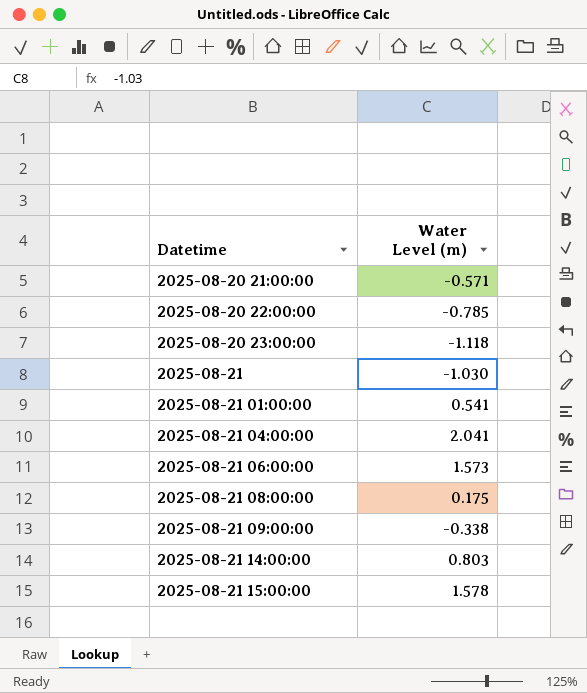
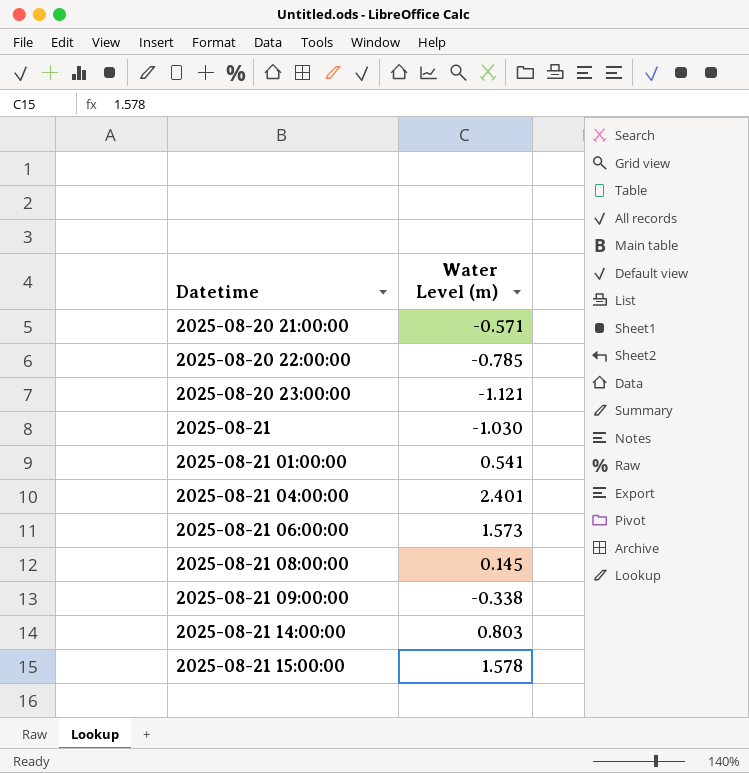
2025-08-20 23:00:00 | Water Level (m): -1.118 -> -1.121
2025-08-21 04:00:00 | Water Level (m): 2.041 -> 2.401
2025-08-21 08:00:00 | Water Level (m): 0.175 -> 0.145

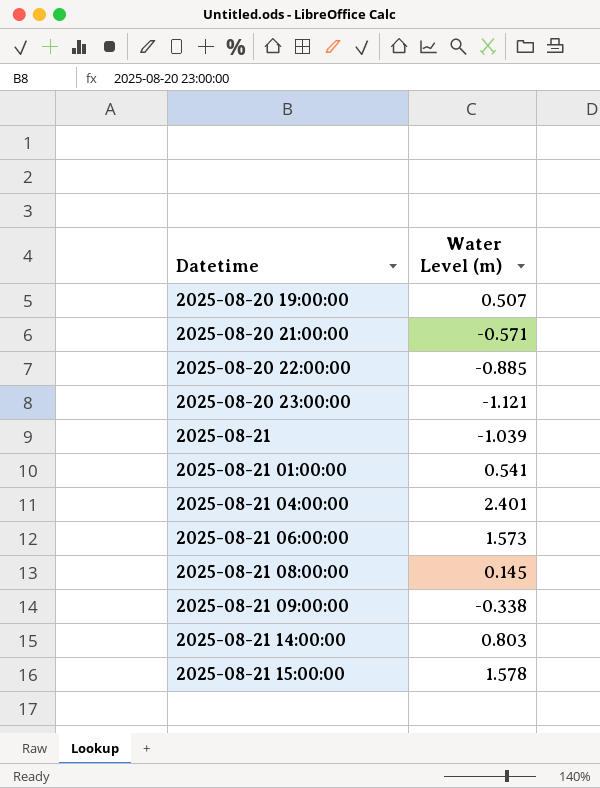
row 2025-08-20 19:00:00: none -> 0.507
2025-08-20 22:00:00 | Water Level (m): -0.785 -> -0.885
2025-08-21 | Water Level (m): -1.030 -> -1.039

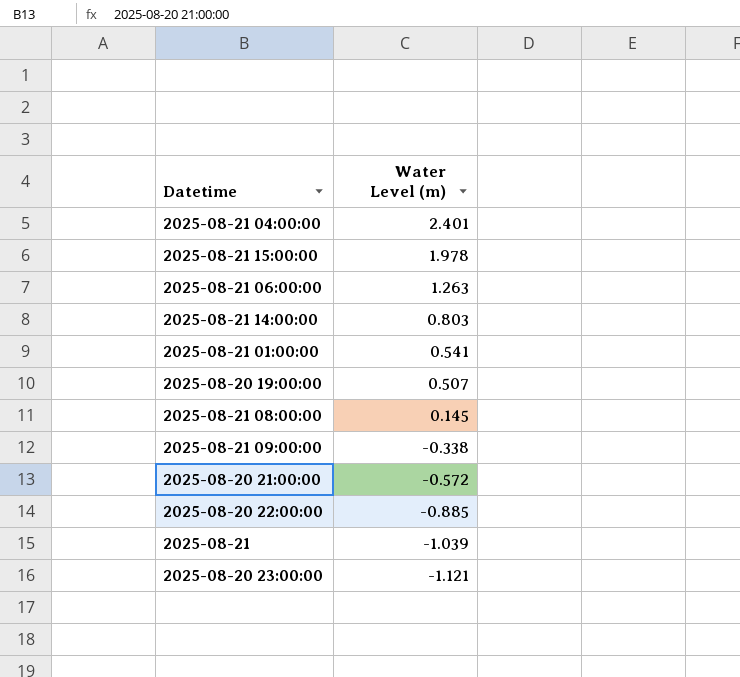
row order: Datetime ascending -> Water Level (m) descending
2025-08-21 15:00:00 | Water Level (m): 1.578 -> 1.978
2025-08-21 06:00:00 | Water Level (m): 1.573 -> 1.263
2025-08-20 21:00:00 | Water Level (m): -0.571 -> -0.572

